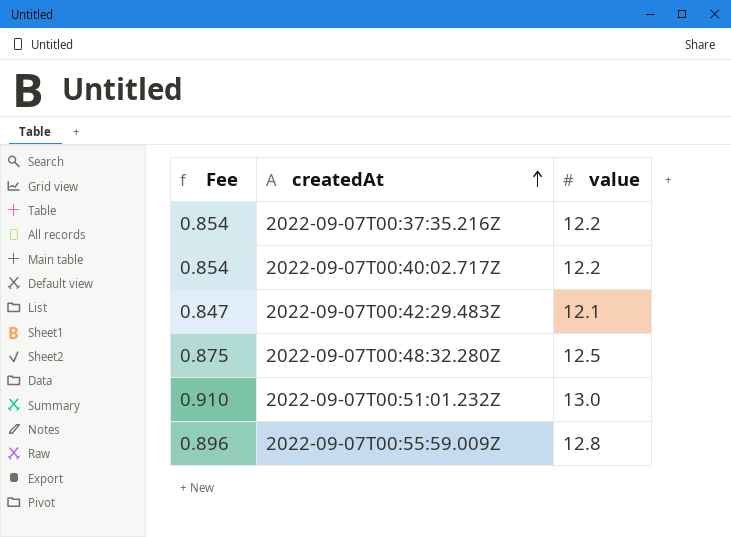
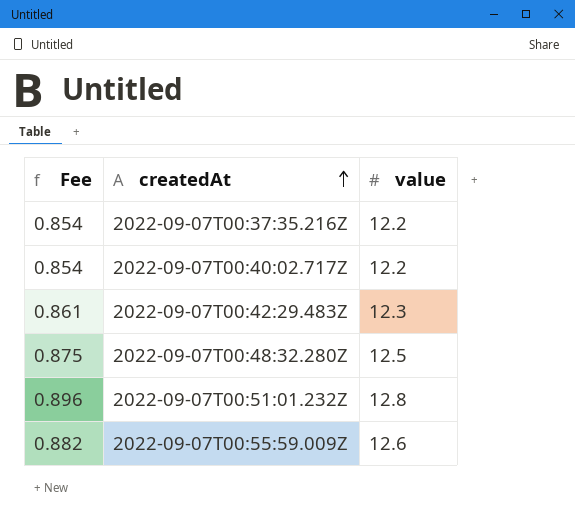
2022-09-07T00:42:29.483Z | Fee: 0.847 -> 0.861
2022-09-07T00:42:29.483Z | value: 12.1 -> 12.3
2022-09-07T00:51:01.232Z | Fee: 0.910 -> 0.896
2022-09-07T00:51:01.232Z | value: 13.0 -> 12.8
2022-09-07T00:55:59.009Z | Fee: 0.896 -> 0.882
2022-09-07T00:55:59.009Z | value: 12.8 -> 12.6

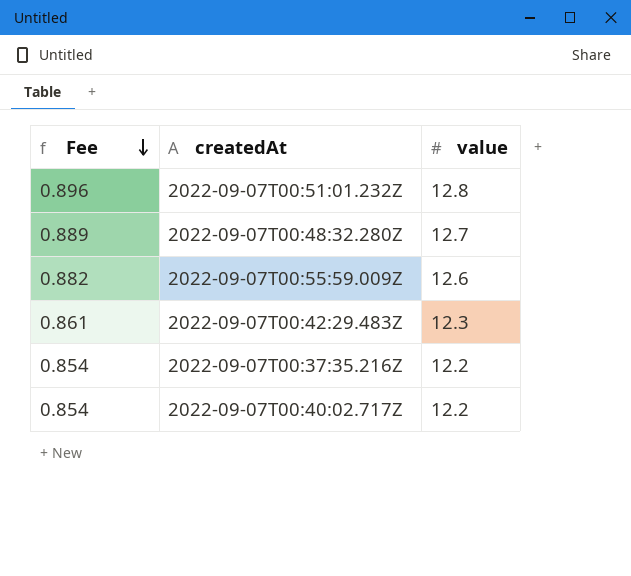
row order: createdAt ascending -> Fee descending
2022-09-07T00:48:32.280Z | Fee: 0.875 -> 0.889
2022-09-07T00:48:32.280Z | value: 12.5 -> 12.7

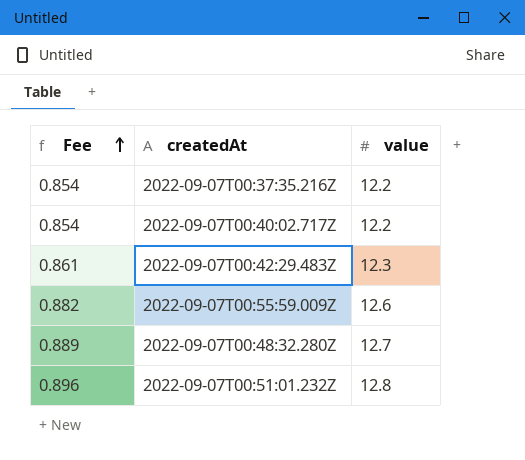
row order: Fee descending -> Fee ascending

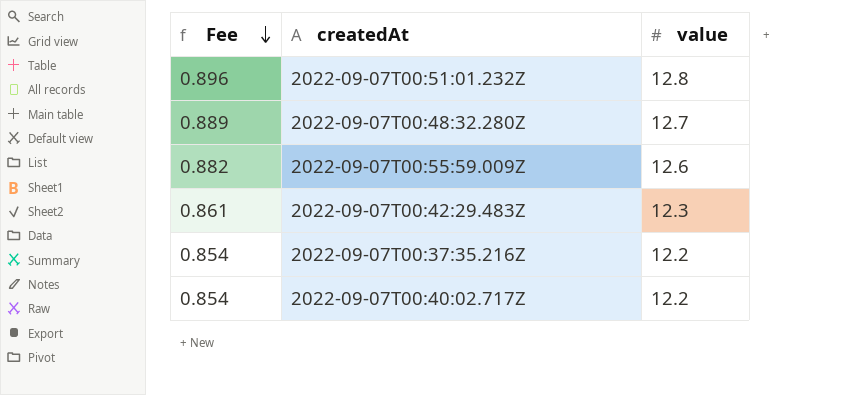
row order: Fee ascending -> Fee descending

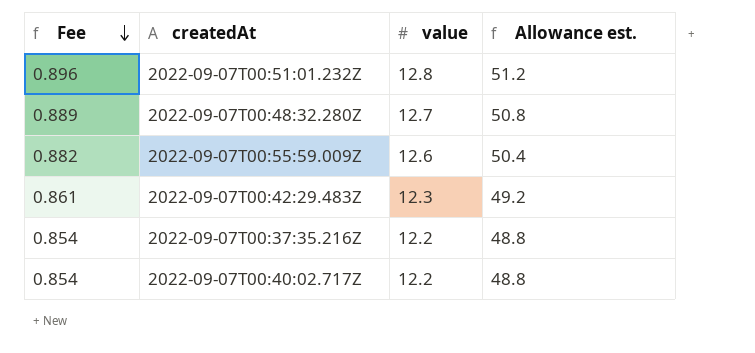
column Allowance est. | formula: none -> [value] * 4

